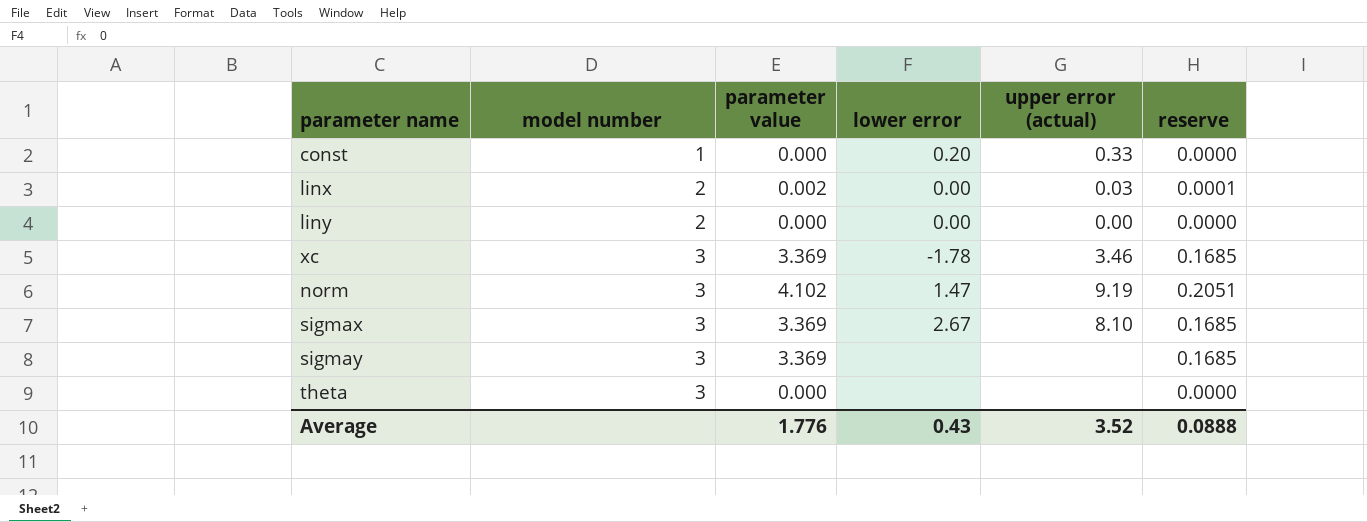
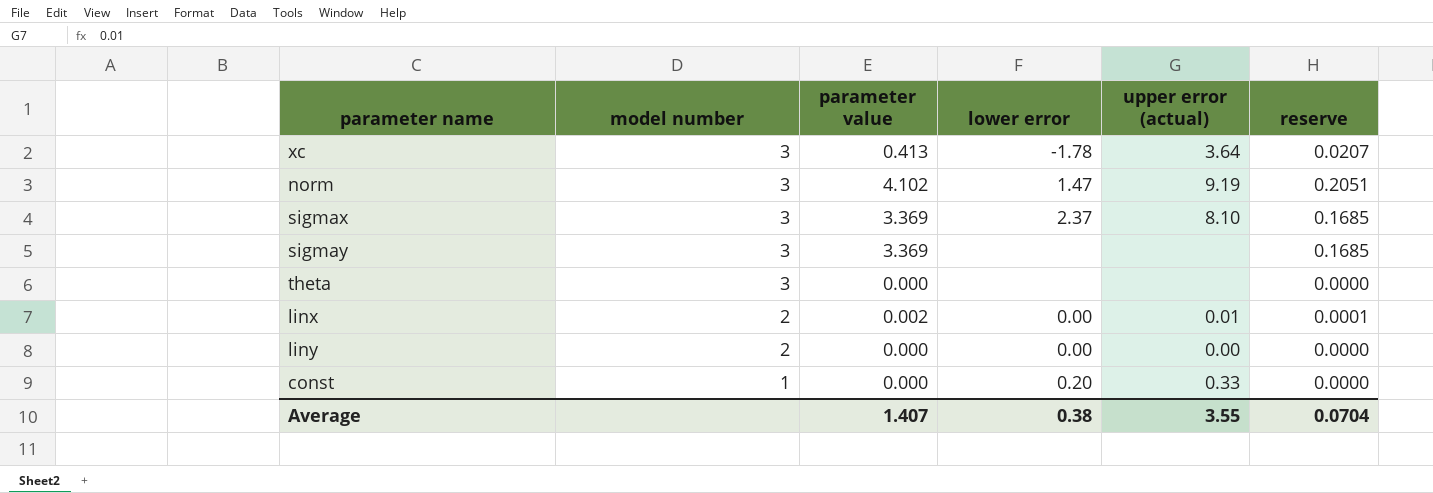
row order: model number ascending -> model number descending
xc | parameter value: 3.369 -> 0.413
xc | upper error (actual): 3.46 -> 3.64
xc | reserve: 0.1685 -> 0.0207
sigmax | lower error: 2.67 -> 2.37
linx | upper error (actual): 0.03 -> 0.01
Average | parameter value: 1.776 -> 1.407
Average | lower error: 0.43 -> 0.38
Average | upper error (actual): 3.52 -> 3.55
Average | reserve: 0.0888 -> 0.0704

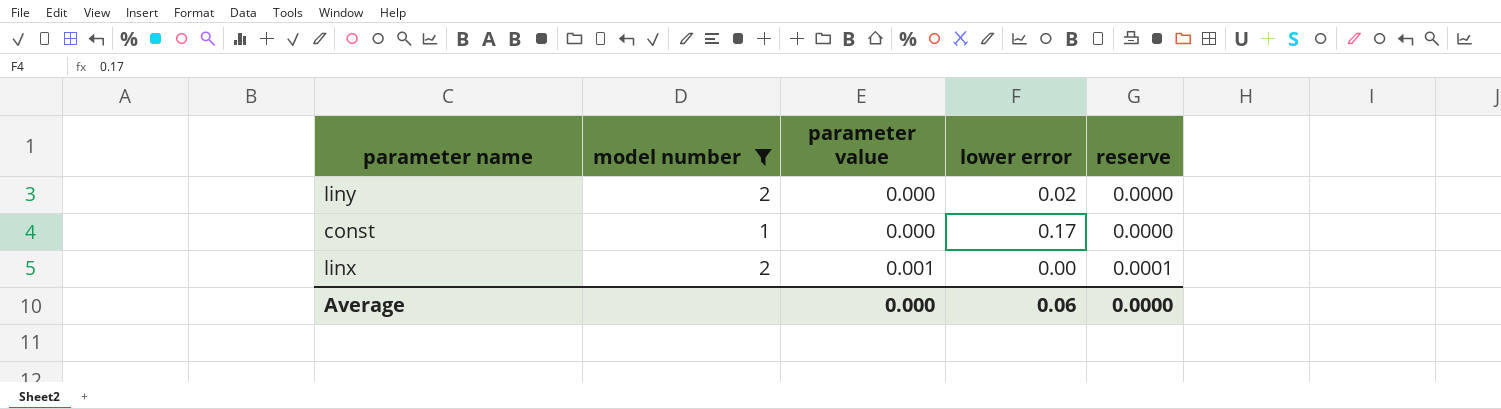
filter: none -> model number != 3
row order: model number descending -> parameter value ascending
column upper error (actual) | position: 5 -> none
liny | lower error: 0.00 -> 0.02
const | lower error: 0.20 -> 0.17
linx | parameter value: 0.002 -> 0.001
Average | parameter value: 1.407 -> 0.000
Average | lower error: 0.38 -> 0.06
Average | reserve: 0.0704 -> 0.0000

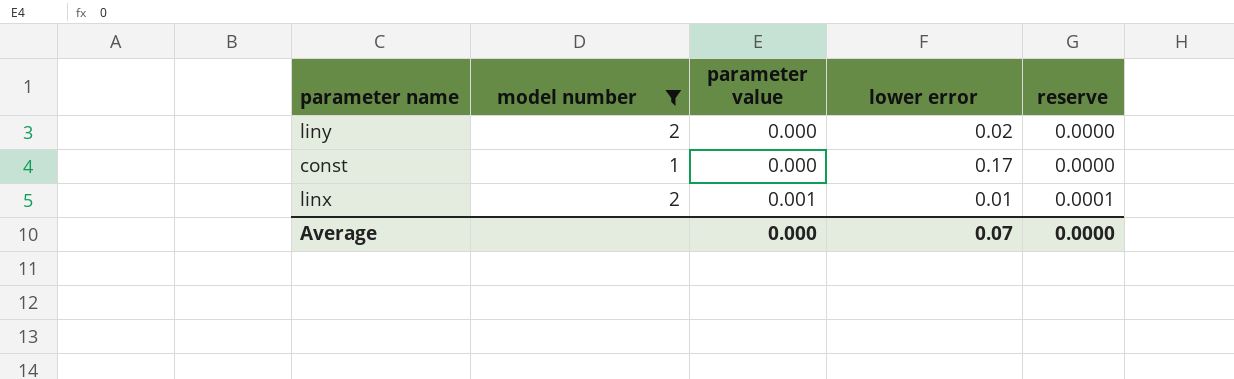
linx | lower error: 0.00 -> 0.01
Average | lower error: 0.06 -> 0.07

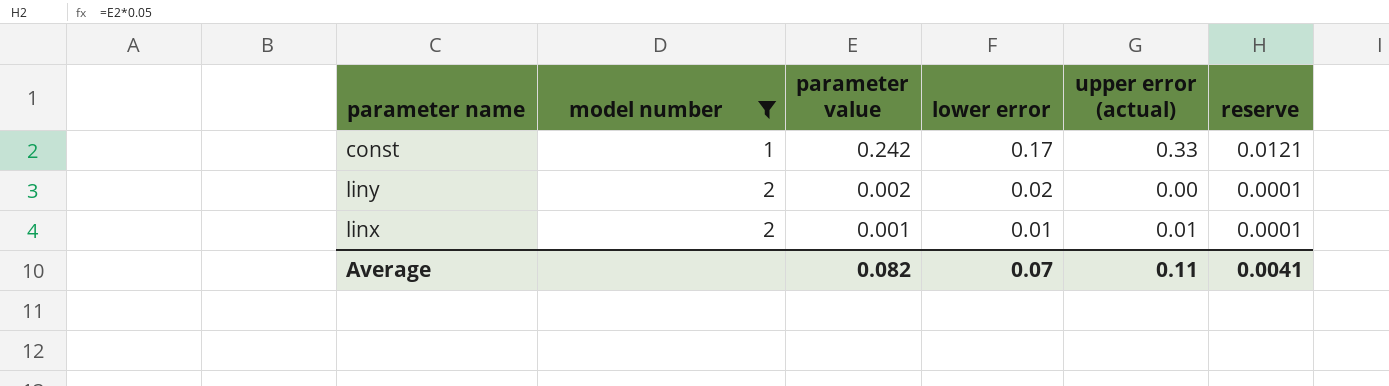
row order: parameter value ascending -> model number ascending
column upper error (actual) | position: none -> 5
const | parameter value: 0.000 -> 0.242
const | reserve: 0.0000 -> 0.0121
liny | parameter value: 0.000 -> 0.002
liny | reserve: 0.0000 -> 0.0001
Average | parameter value: 0.000 -> 0.082
Average | reserve: 0.0000 -> 0.0041

